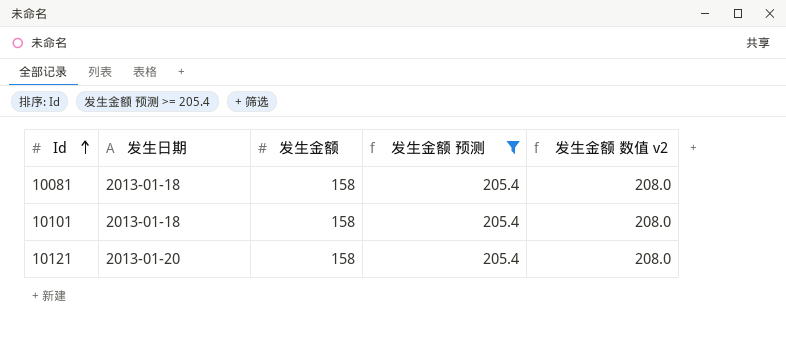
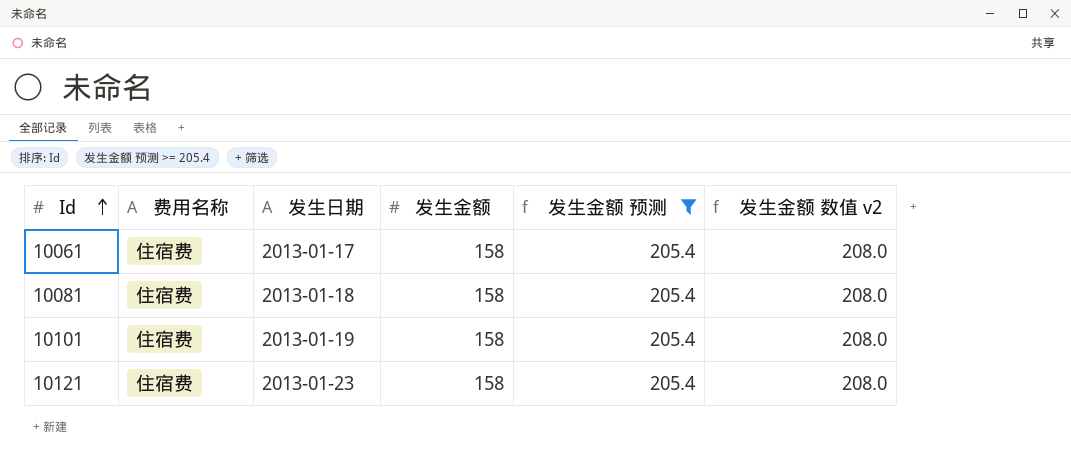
column 费用名称 | position: none -> 2
row 10061: none -> 住宿费 | 2013-01-17 | 158 | 205.4 | 208.0
10101 | 发生日期: 2013-01-18 -> 2013-01-19
10121 | 发生日期: 2013-01-20 -> 2013-01-23

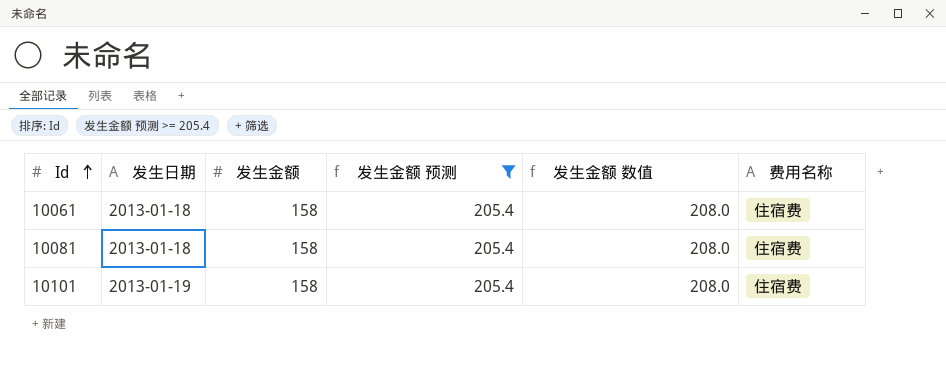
column name: 发生金额 数值 v2 -> 发生金额 数值
column 费用名称 | position: 2 -> 6
row 10121: 住宿费 | 2013-01-23 | 158 | 205.4 | 208.0 -> none
10061 | 发生日期: 2013-01-17 -> 2013-01-18

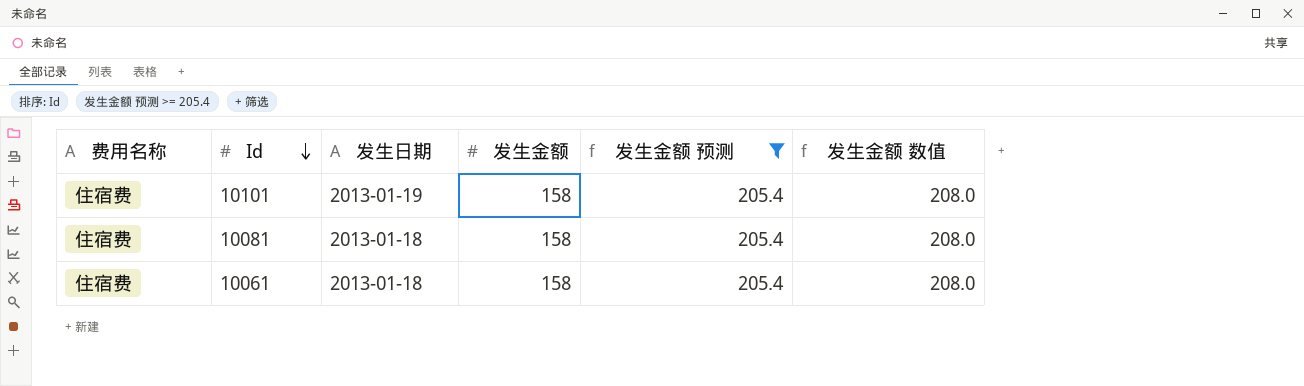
row order: Id ascending -> Id descending
column 费用名称 | position: 6 -> 1

